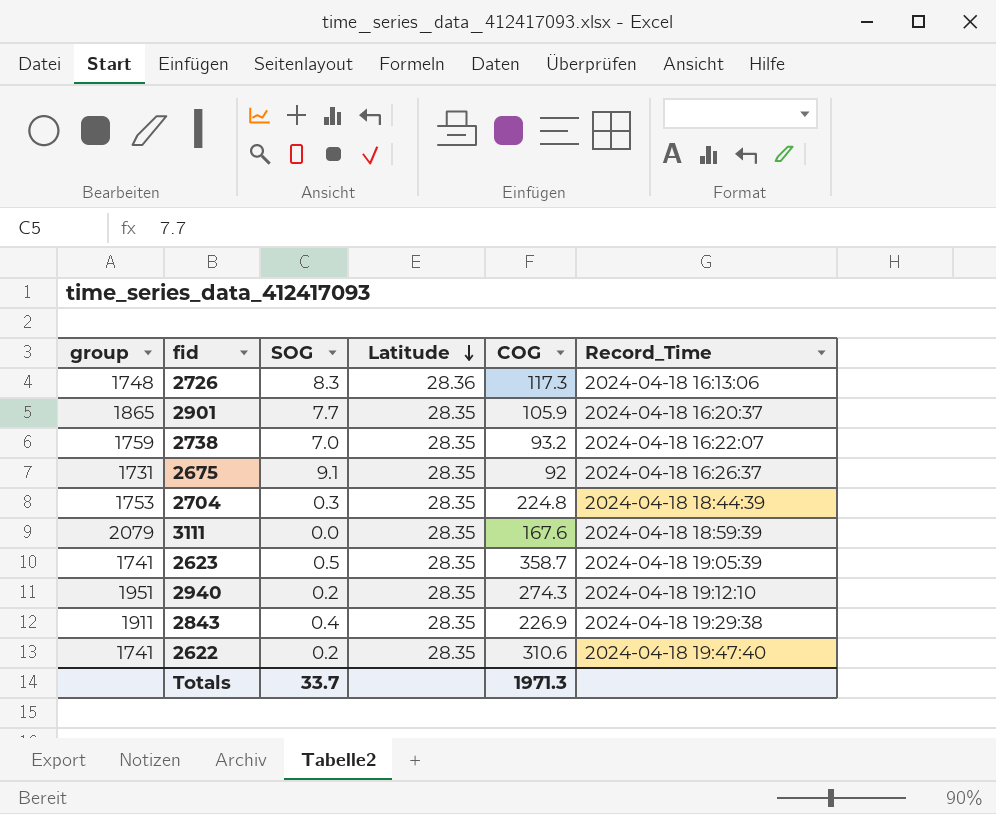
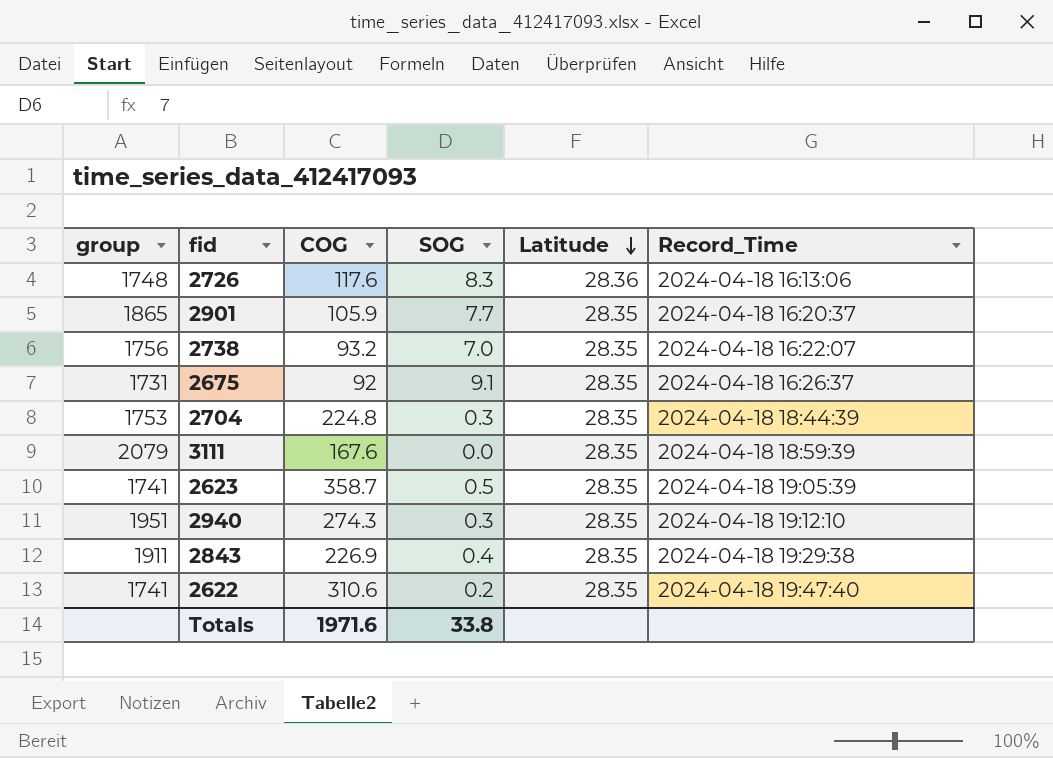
column COG | position: 5 -> 3
2726 | COG: 117.3 -> 117.6
2738 | group: 1759 -> 1756
2940 | SOG: 0.2 -> 0.3
Totals | COG: 1971.3 -> 1971.6
Totals | SOG: 33.7 -> 33.8

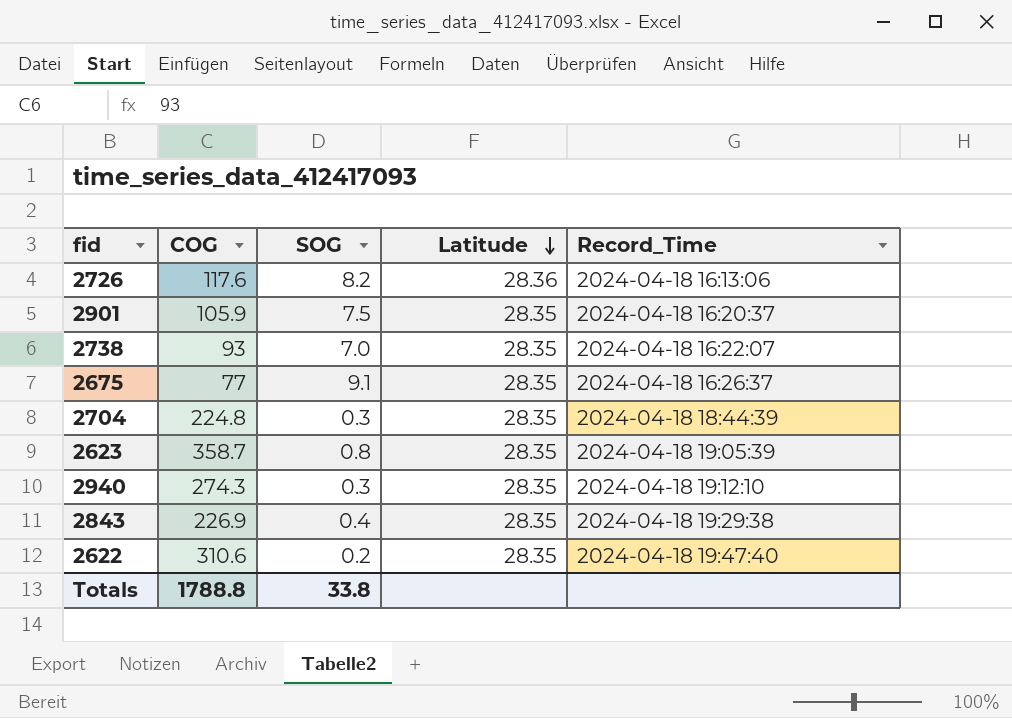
column group | position: 1 -> none
row 3111: 2079 | 167.6 | 0.0 | 28.35 | 2024-04-18 18:59:39 -> none
2726 | SOG: 8.3 -> 8.2
2901 | SOG: 7.7 -> 7.5
2738 | COG: 93.2 -> 93
2675 | COG: 92 -> 77
2623 | SOG: 0.5 -> 0.8
Totals | COG: 1971.6 -> 1788.8

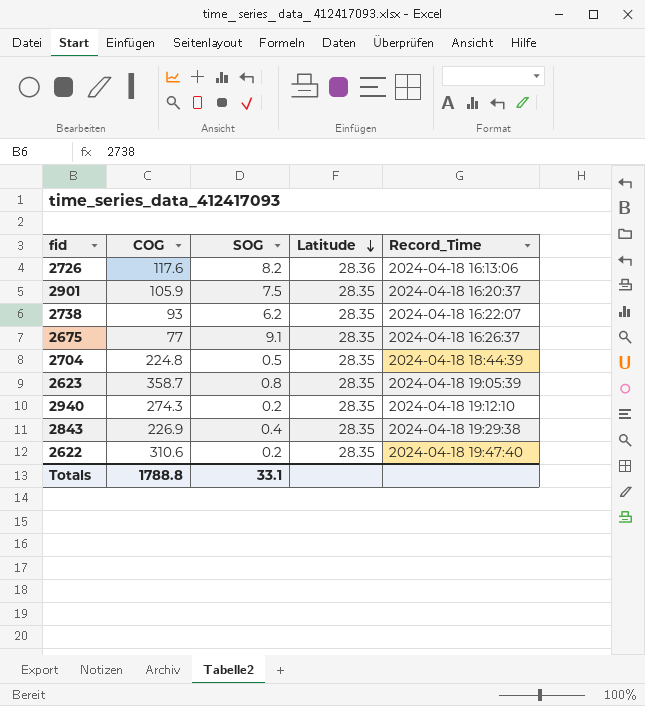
2738 | SOG: 7.0 -> 6.2
2704 | SOG: 0.3 -> 0.5
2940 | SOG: 0.3 -> 0.2
Totals | SOG: 33.8 -> 33.1

